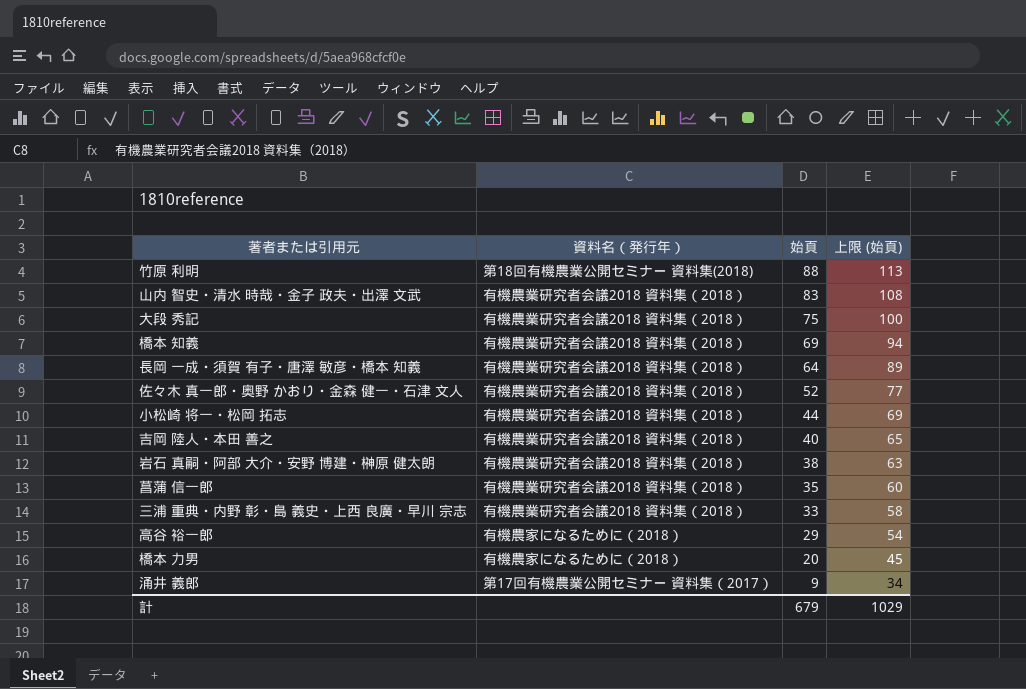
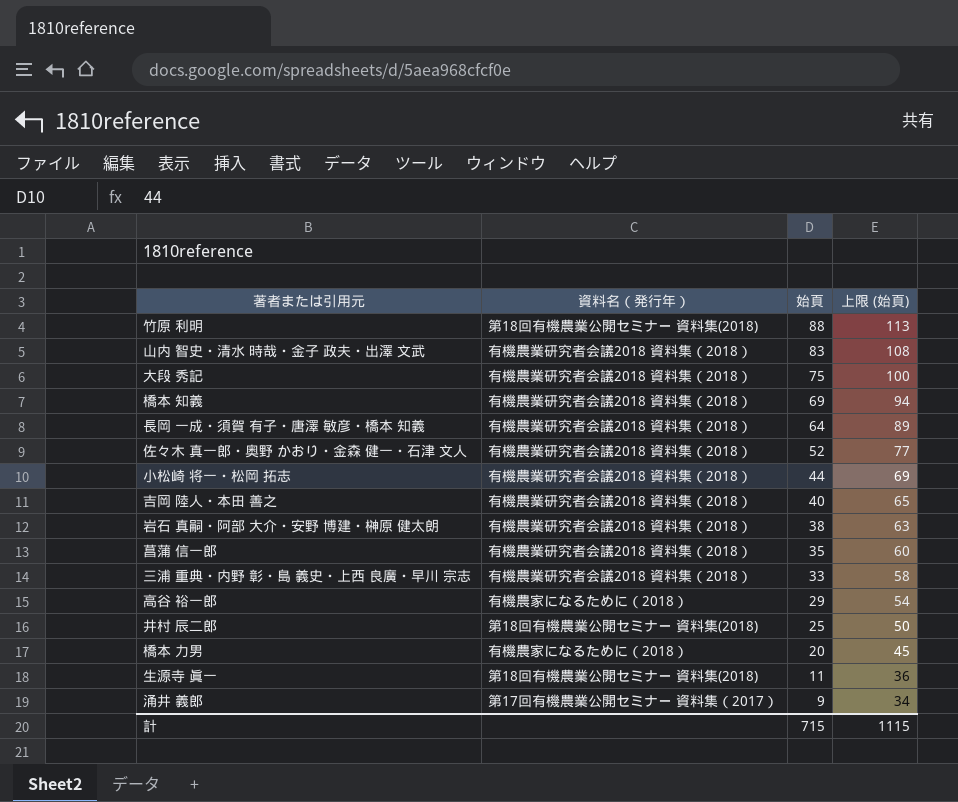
row 井村 辰二郎: none -> 第18回有機農業公開セミナー 資料集(2018) | 25 | 50
row 生源寺 眞一: none -> 第18回有機農業公開セミナー 資料集(2018) | 11 | 36
計 | 始頁: 679 -> 715
計 | 上限 (始頁): 1029 -> 1115

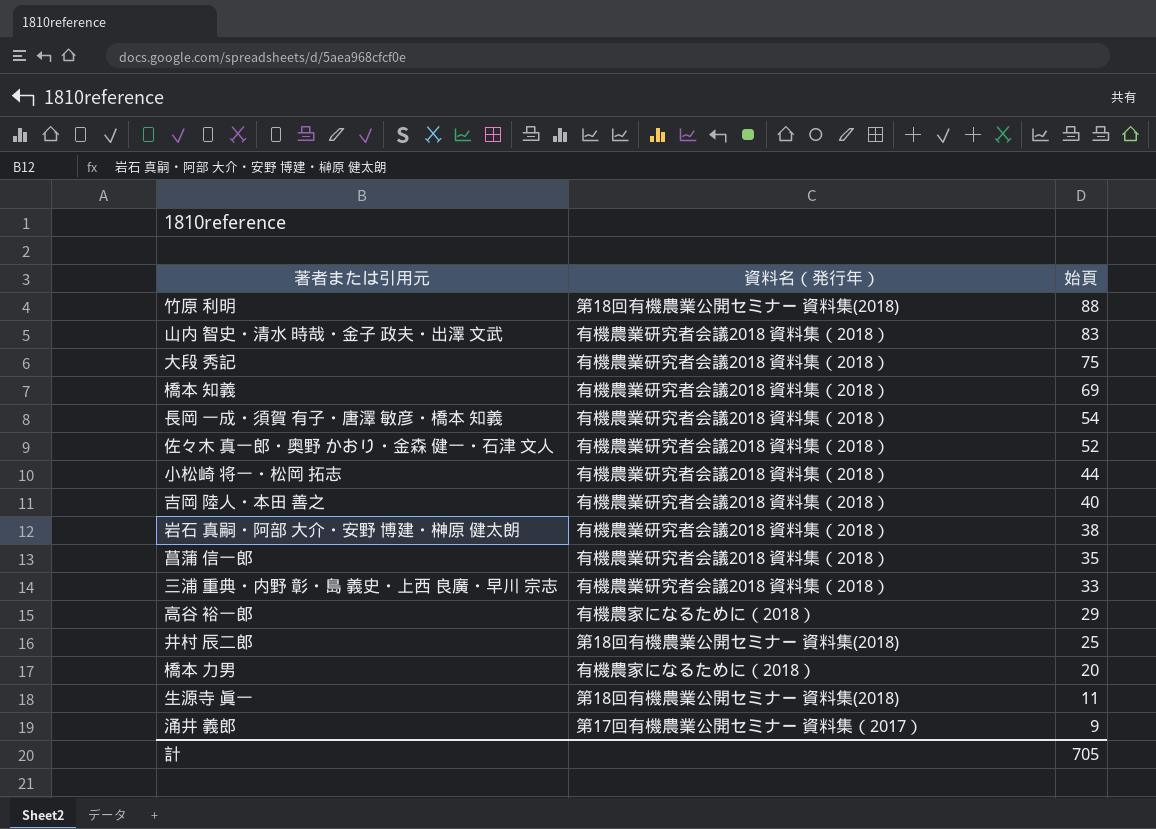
column 上限 (始頁) | formula: [始頁] + 25 -> none
長岡 一成・須賀 有子・唐澤 敏彦・橋本 知義 | 始頁: 64 -> 54
計 | 始頁: 715 -> 705

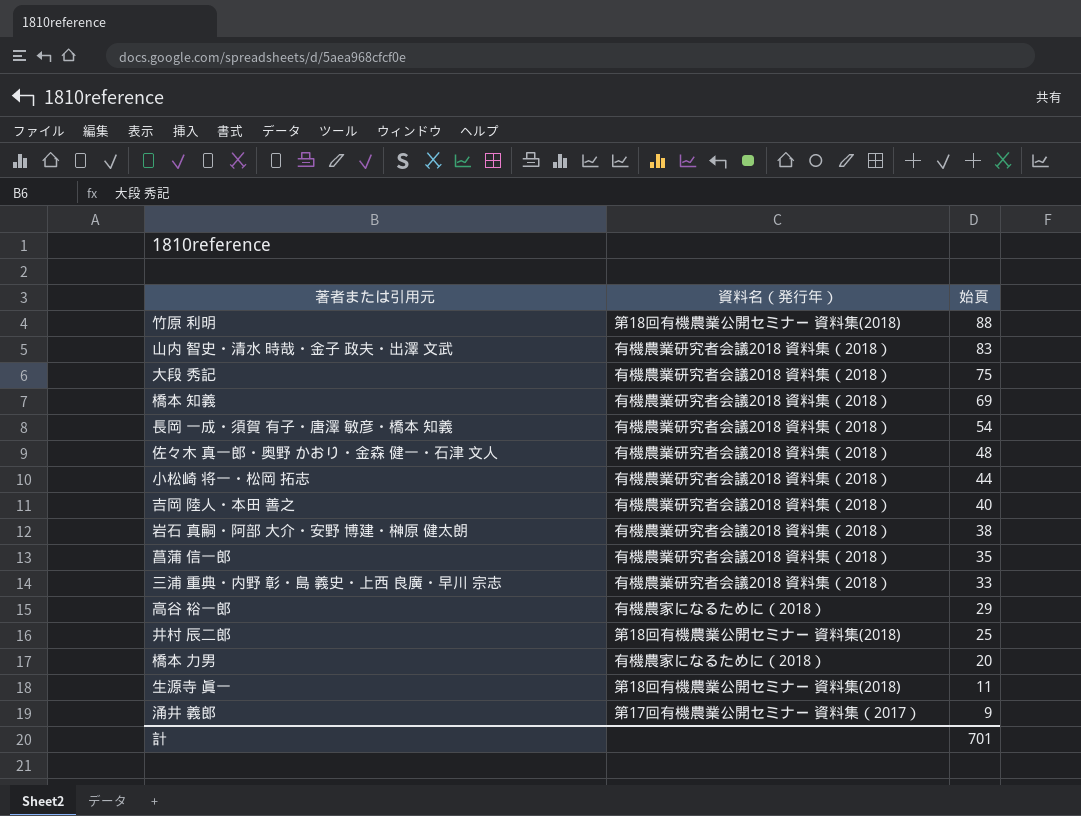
佐々木 真一郎・奥野 かおり・金森 健一・石津 文人 | 始頁: 52 -> 48
計 | 始頁: 705 -> 701

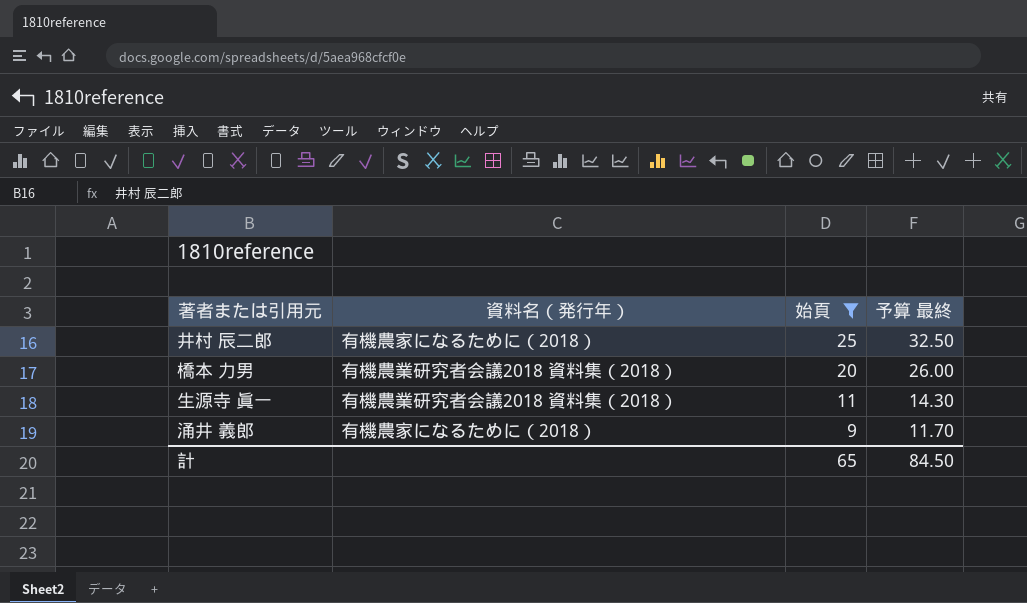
filter: none -> 始頁 <= 25
column 予算 最終 | formula: none -> [始頁] * 1.3
井村 辰二郎 | 資料名（発行年）: 第18回有機農業公開セミナー 資料集(2018) -> 有機農家になるために（2018）
橋本 力男 | 資料名（発行年）: 有機農家になるために（2018） -> 有機農業研究者会議2018 資料集（2018）
生源寺 眞一 | 資料名（発行年）: 第18回有機農業公開セミナー 資料集(2018) -> 有機農業研究者会議2018 資料集（2018）
涌井 義郎 | 資料名（発行年）: 第17回有機農業公開セミナー 資料集（2017） -> 有機農家になるために（2018）
計 | 始頁: 701 -> 65

